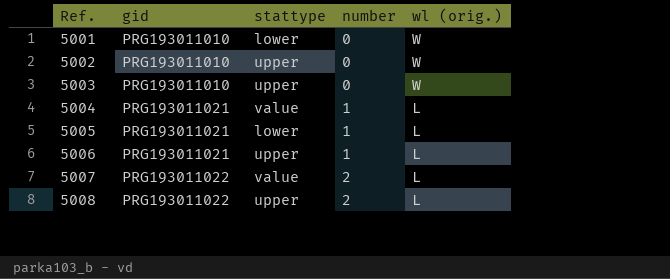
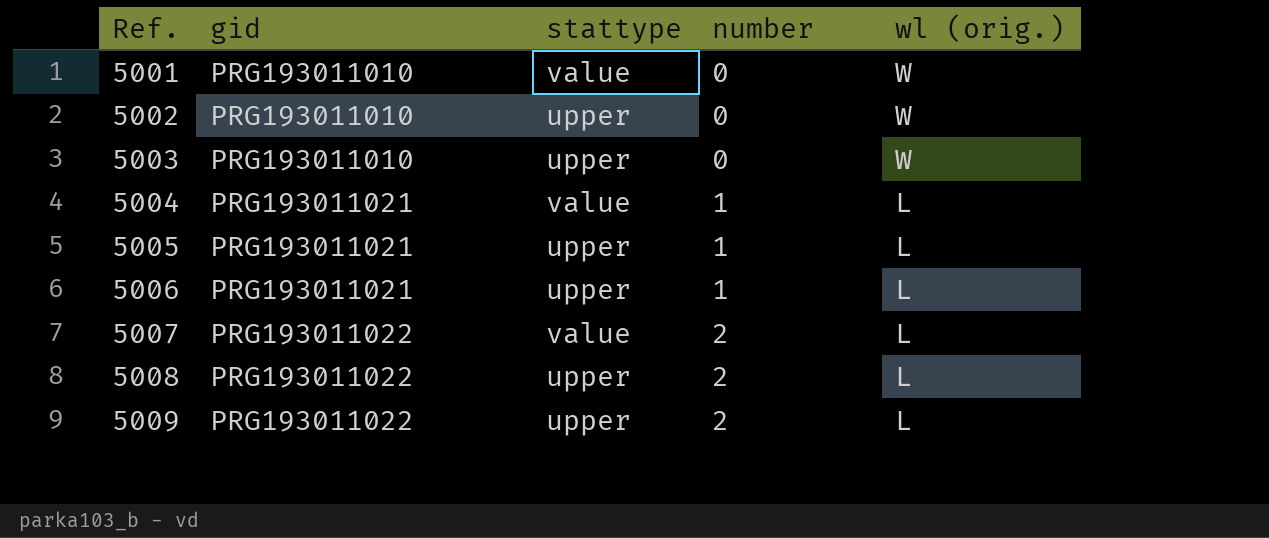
5001 | stattype: lower -> value
5005 | stattype: lower -> upper
row 5009: none -> PRG193011022 | upper | 2 | L

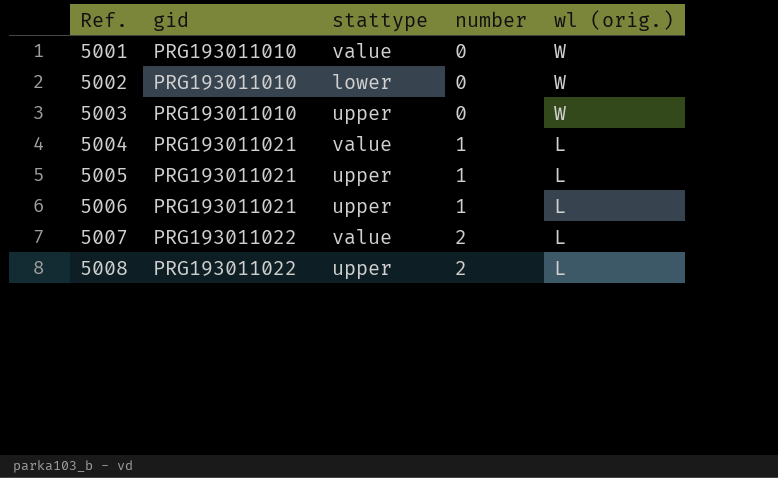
row 5009: PRG193011022 | upper | 2 | L -> none
5002 | stattype: upper -> lower

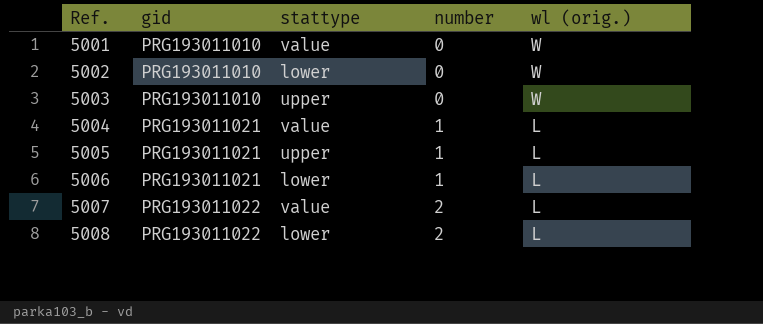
5006 | stattype: upper -> lower
5008 | stattype: upper -> lower

